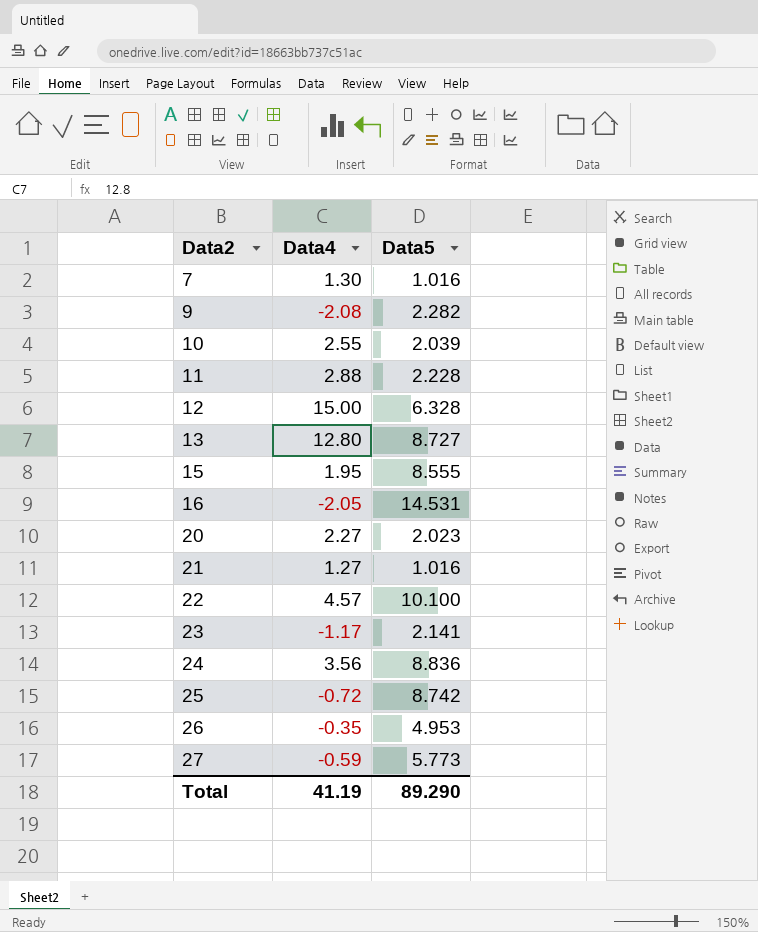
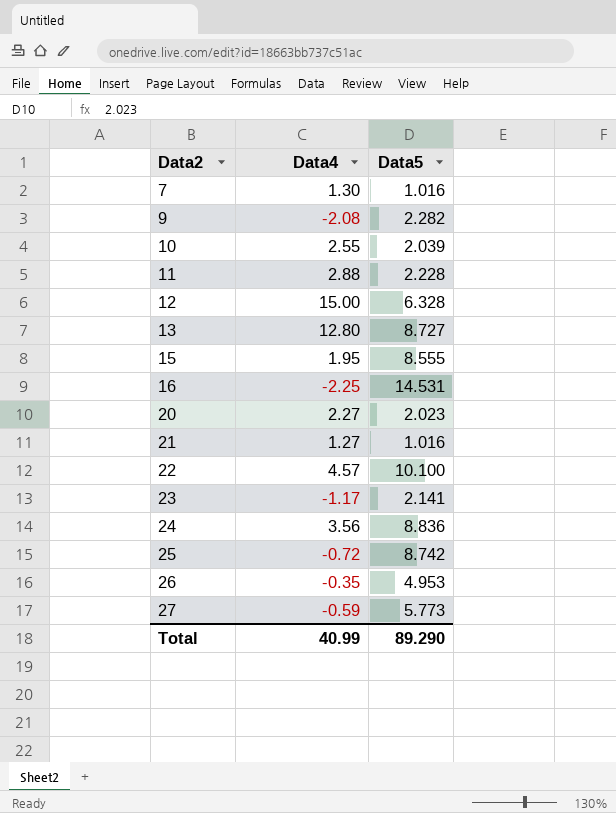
16 | Data4: -2.05 -> -2.25
Total | Data4: 41.19 -> 40.99

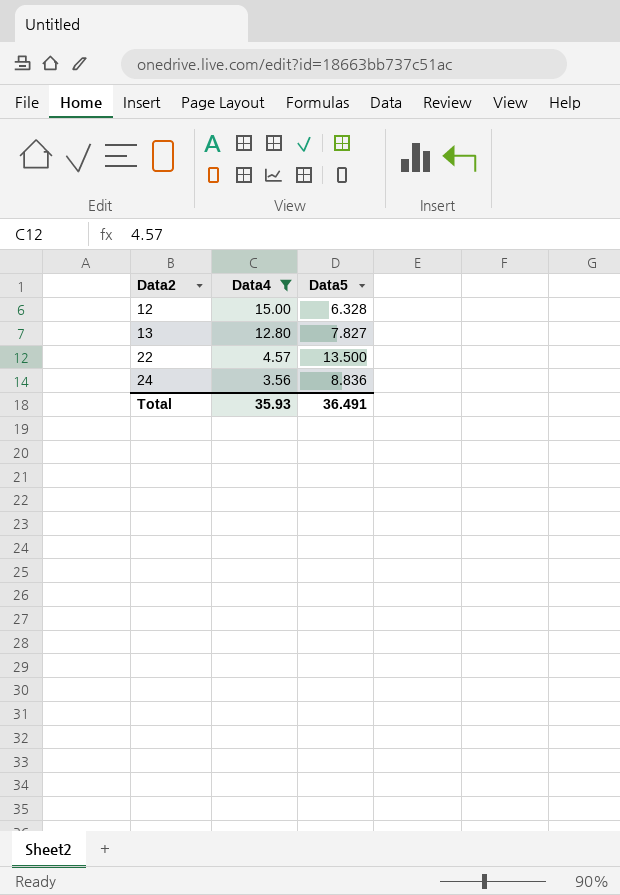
filter: none -> Data4 >= 3.56
13 | Data5: 8.727 -> 7.827
22 | Data5: 10.100 -> 13.500
Total | Data4: 40.99 -> 35.93
Total | Data5: 89.290 -> 36.491

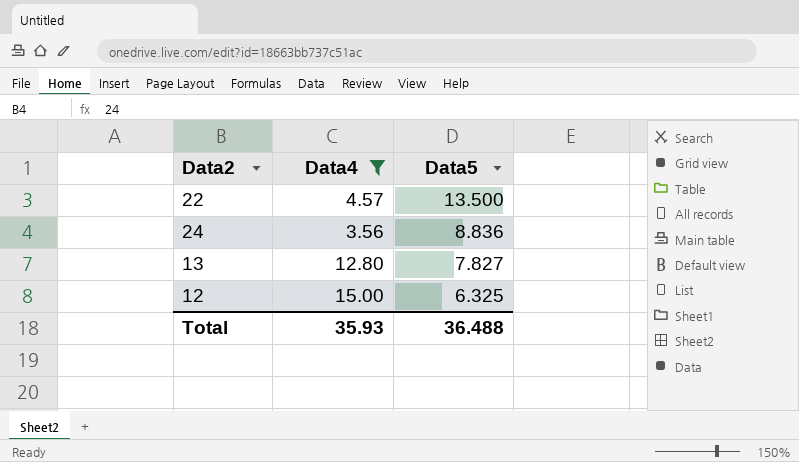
row order: Data2 ascending -> Data5 descending
12 | Data5: 6.328 -> 6.325
Total | Data5: 36.491 -> 36.488

